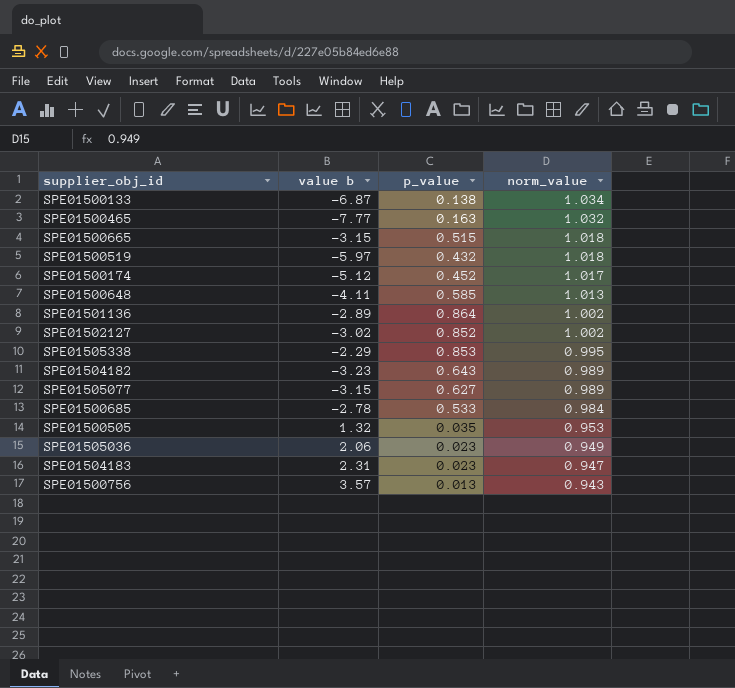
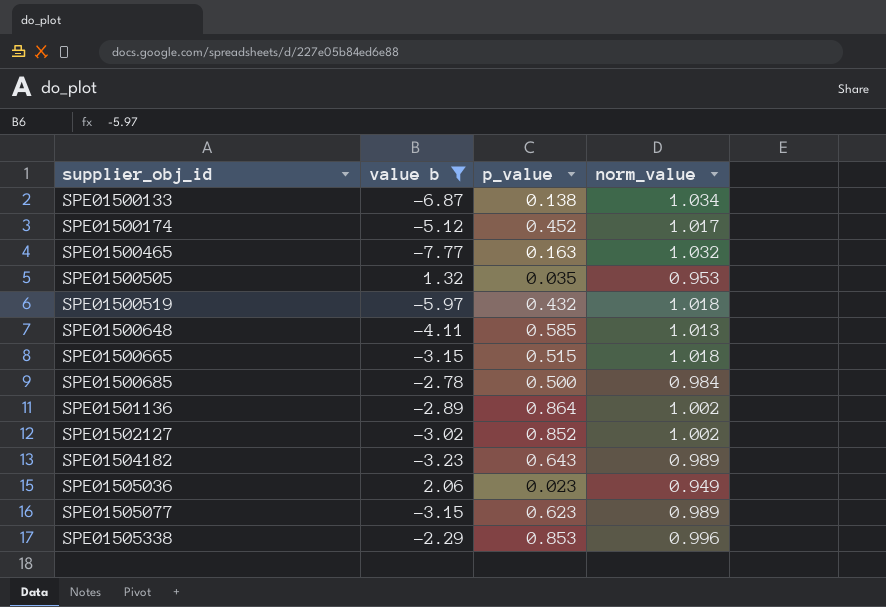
filter: none -> value b <= 2.06
row order: norm_value descending -> supplier_obj_id ascending
SPE01500685 | p_value: 0.533 -> 0.500
SPE01505077 | p_value: 0.627 -> 0.623
SPE01505338 | norm_value: 0.995 -> 0.996

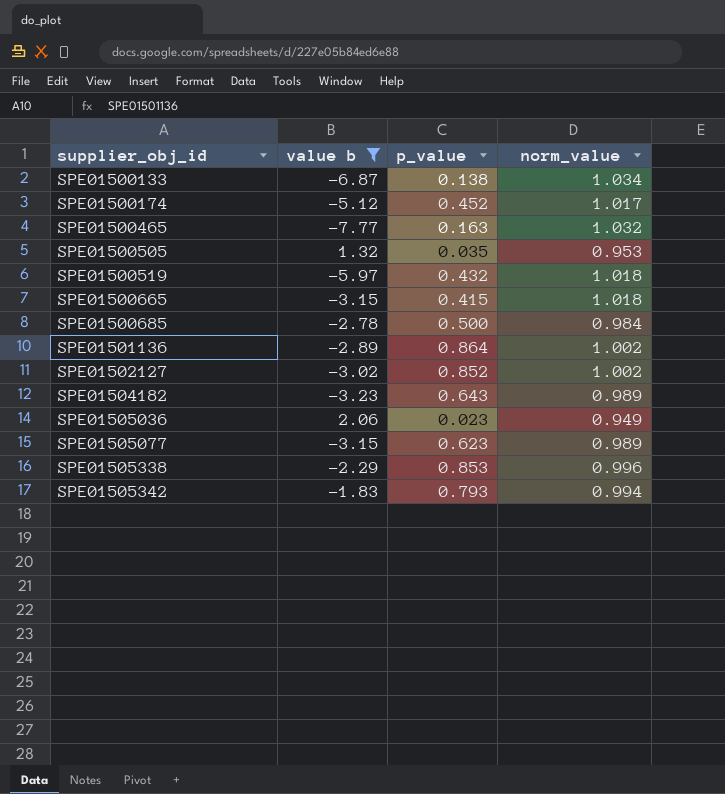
row SPE01500648: -4.11 | 0.585 | 1.013 -> none
SPE01500665 | p_value: 0.515 -> 0.415
row SPE01505342: none -> -1.83 | 0.793 | 0.994

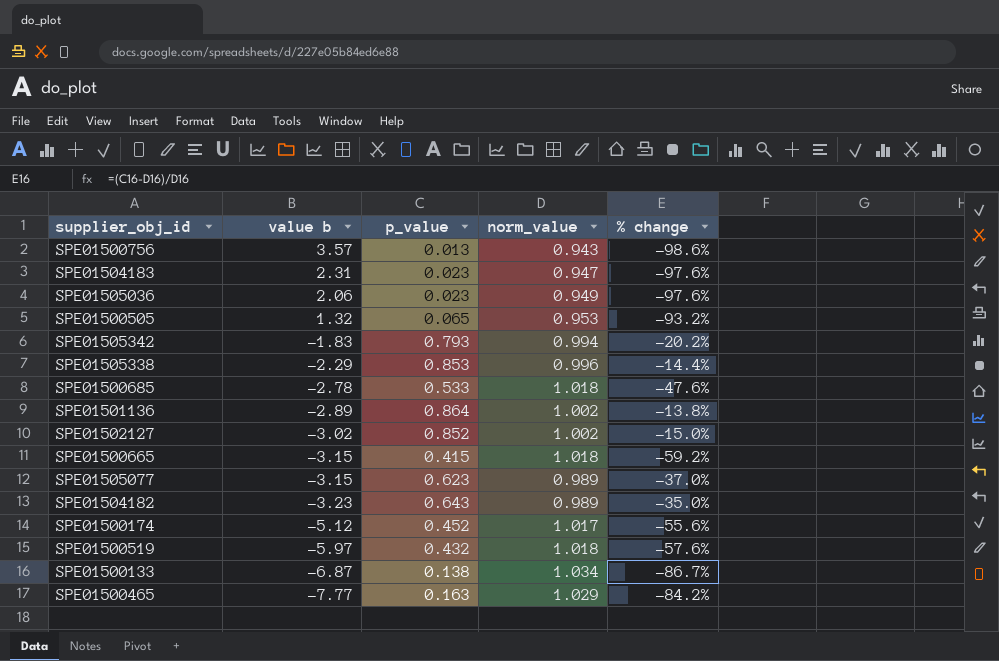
filter: value b <= 2.06 -> none
row order: supplier_obj_id ascending -> value b descending
column % change | formula: none -> ([p_value] - [norm_value]) / [norm_value]
SPE01500505 | p_value: 0.035 -> 0.065
SPE01500685 | p_value: 0.500 -> 0.533
SPE01500685 | norm_value: 0.984 -> 1.018
SPE01500465 | norm_value: 1.032 -> 1.029

